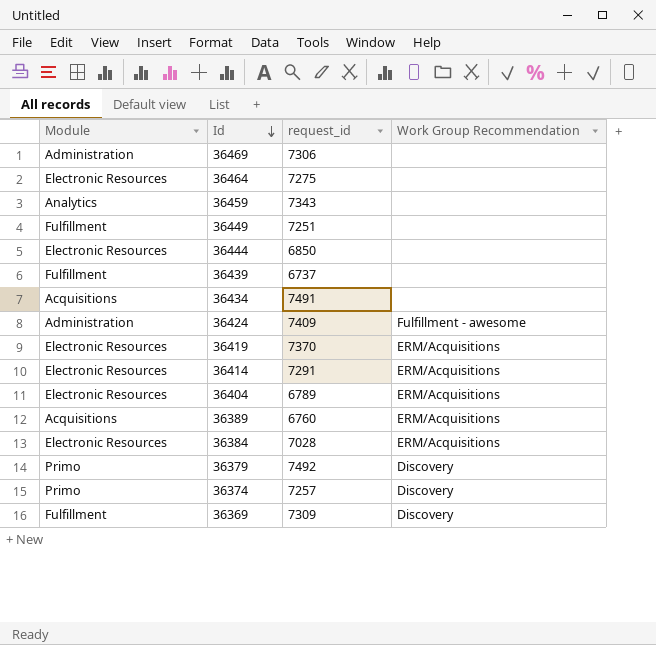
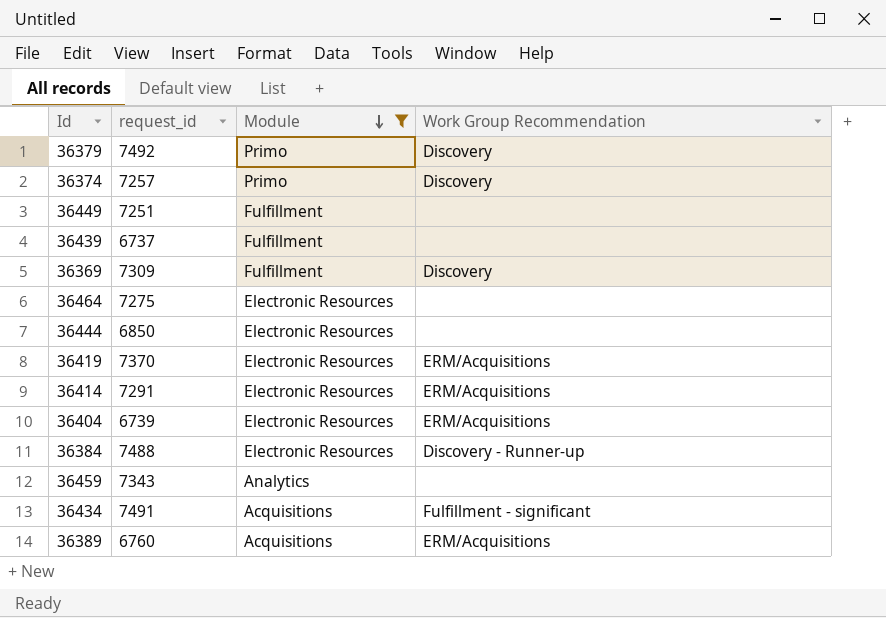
filter: none -> Module != Administration
row order: Id descending -> Module descending
column Module | position: 1 -> 3
36404 | request_id: 6789 -> 6739
36384 | request_id: 7028 -> 7488
36384 | Work Group Recommendation: ERM/Acquisitions -> Discovery - Runner-up
36434 | Work Group Recommendation: none -> Fulfillment - significant

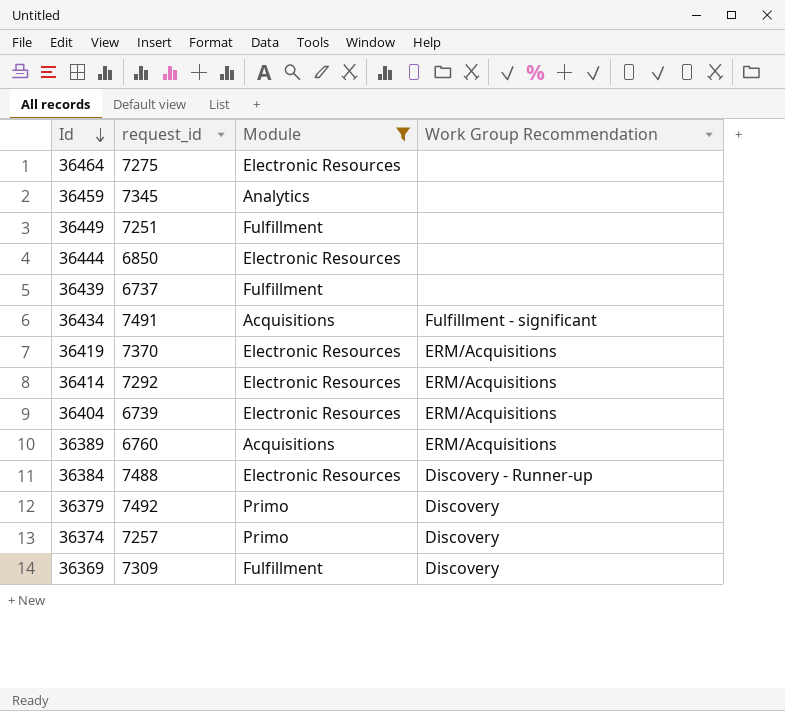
row order: Module descending -> Id descending
36459 | request_id: 7343 -> 7345
36414 | request_id: 7291 -> 7292

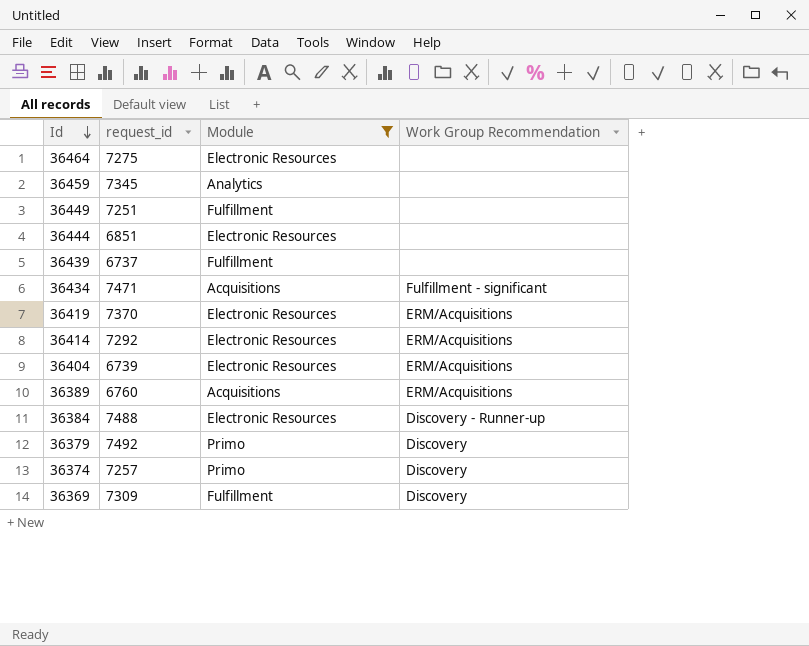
36444 | request_id: 6850 -> 6851
36434 | request_id: 7491 -> 7471

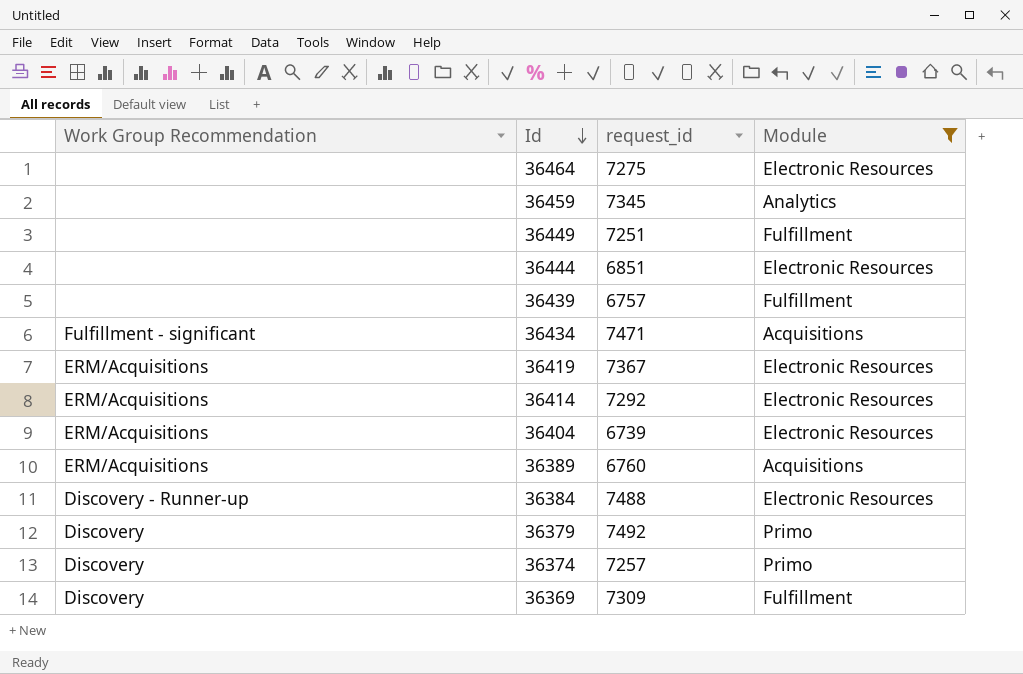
column Work Group Recommendation | position: 4 -> 1
36439 | request_id: 6737 -> 6757
36419 | request_id: 7370 -> 7367

